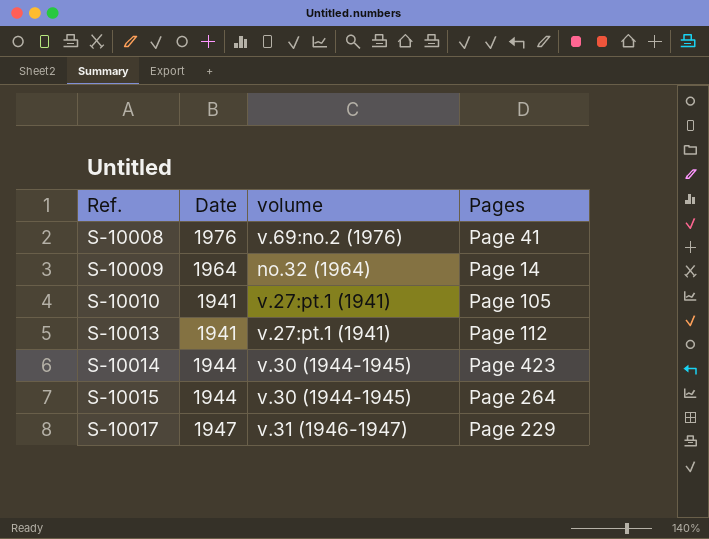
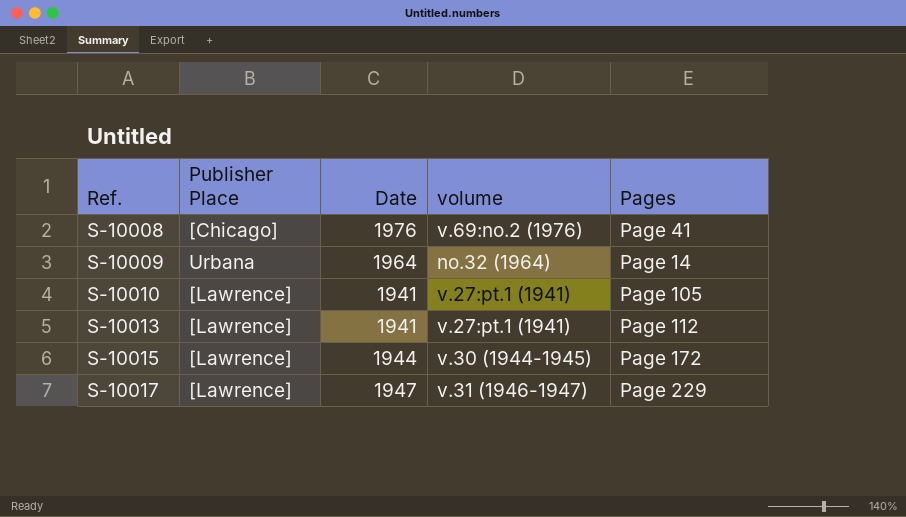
column Publisher Place | position: none -> 2
row S-10014: 1944 | v.30 (1944-1945) | Page 423 -> none
S-10015 | Pages: Page 264 -> Page 172

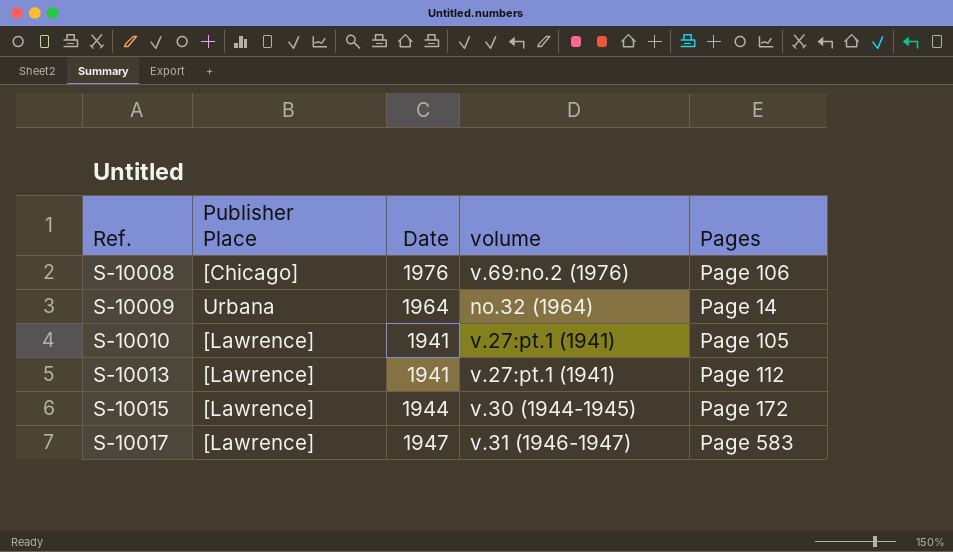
S-10008 | Pages: Page 41 -> Page 106
S-10017 | Pages: Page 229 -> Page 583

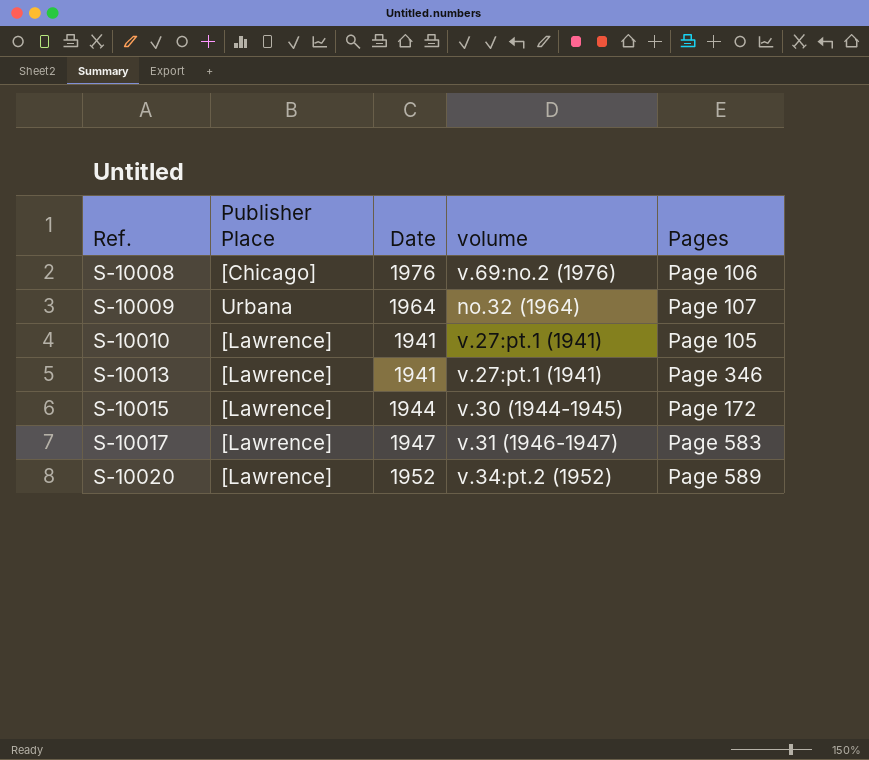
S-10009 | Pages: Page 14 -> Page 107
S-10013 | Pages: Page 112 -> Page 346
row S-10020: none -> [Lawrence] | 1952 | v.34:pt.2 (1952) | Page 589

